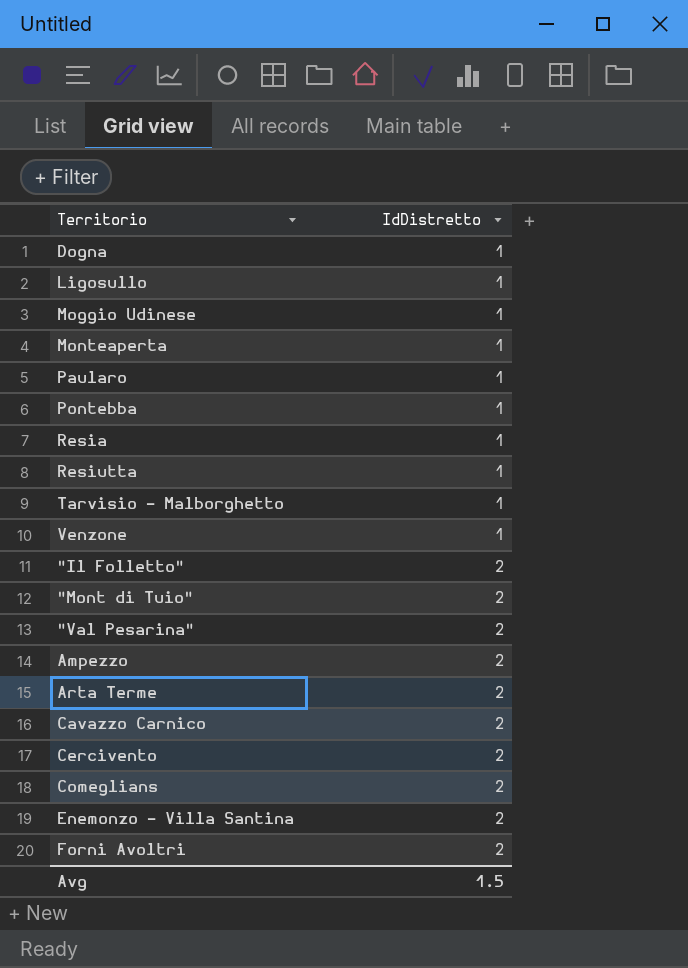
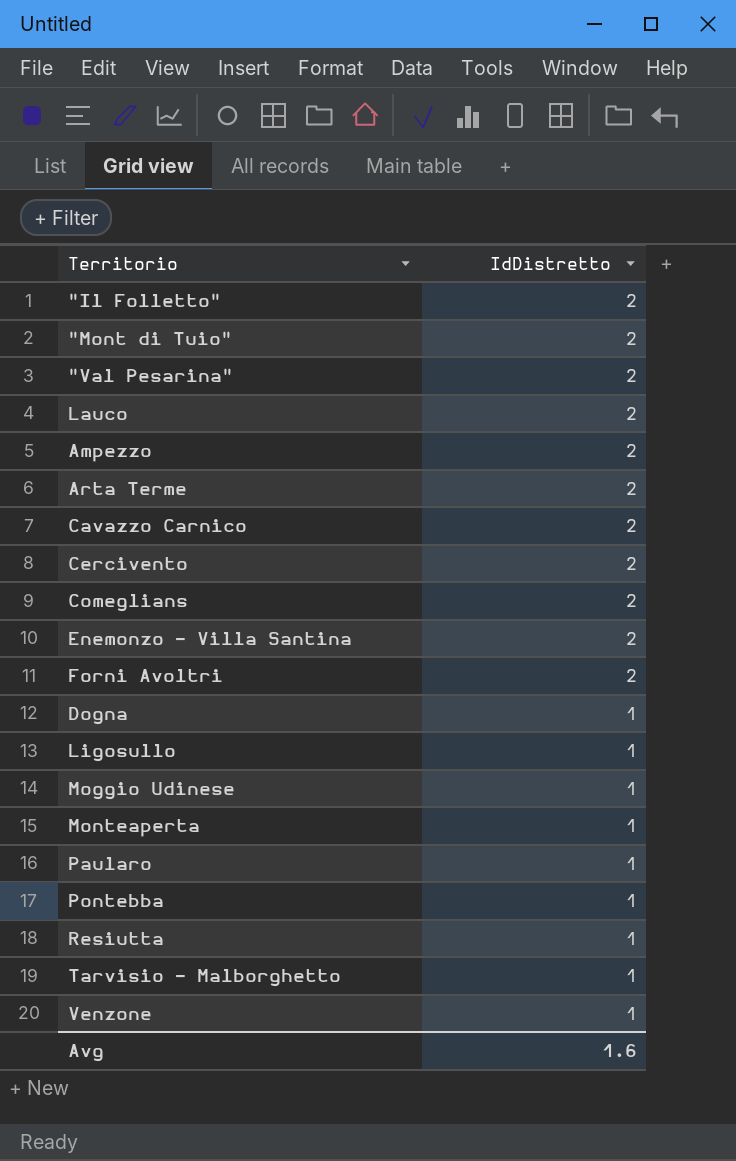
row order: IdDistretto ascending -> IdDistretto descending
row Resia: 1 -> none
row Lauco: none -> 2
Avg | IdDistretto: 1.5 -> 1.6

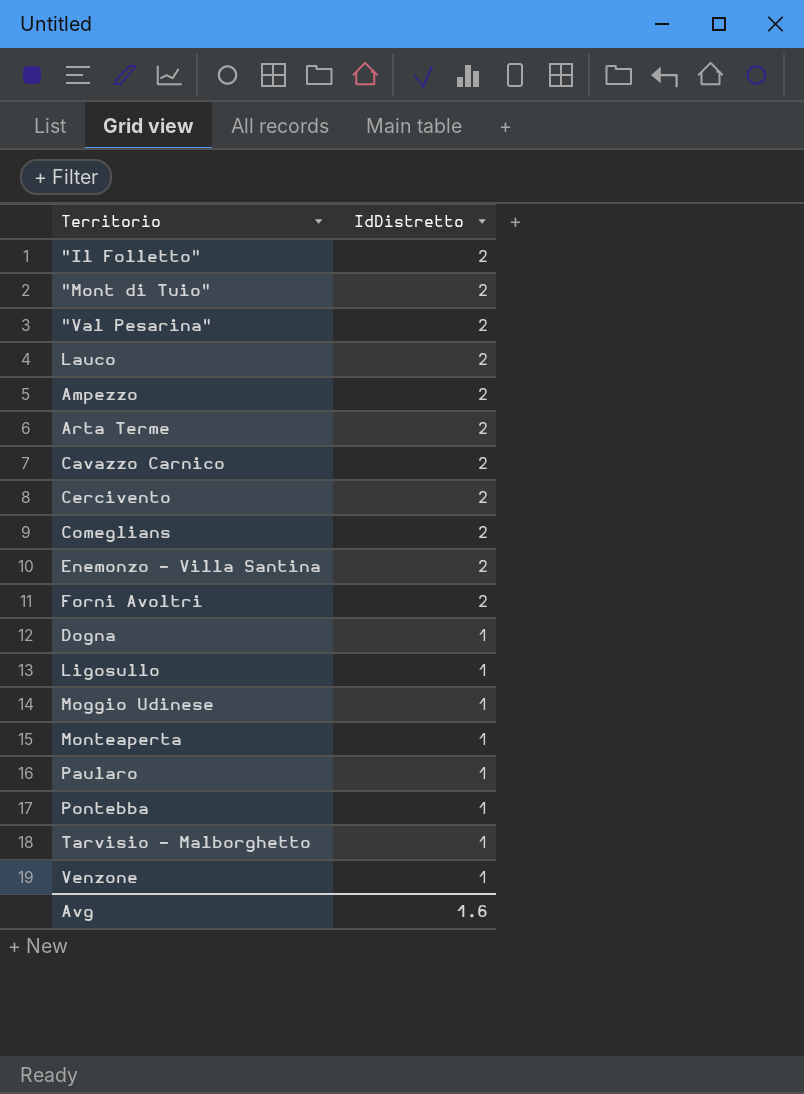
row Resiutta: 1 -> none

